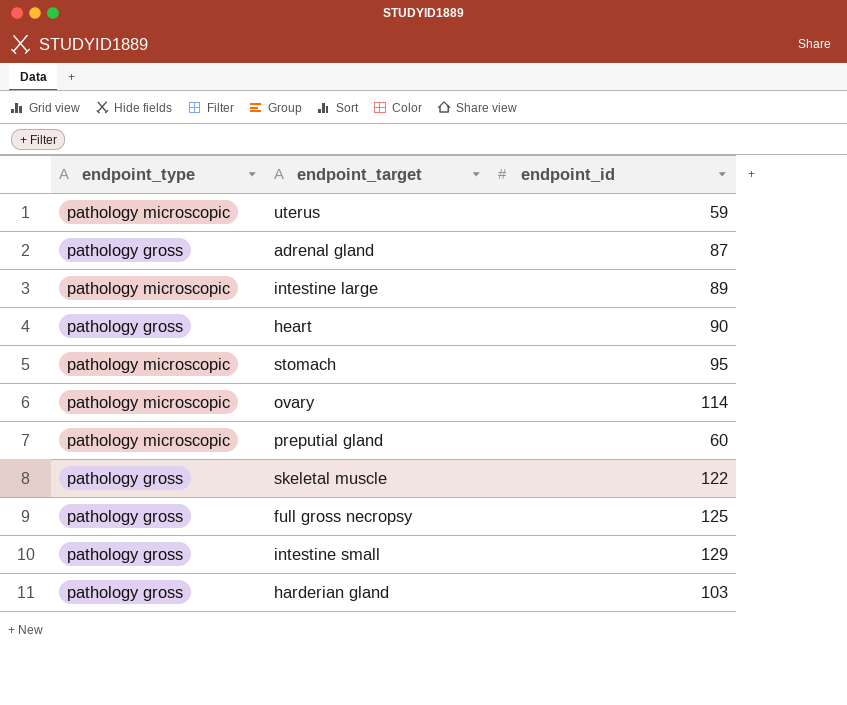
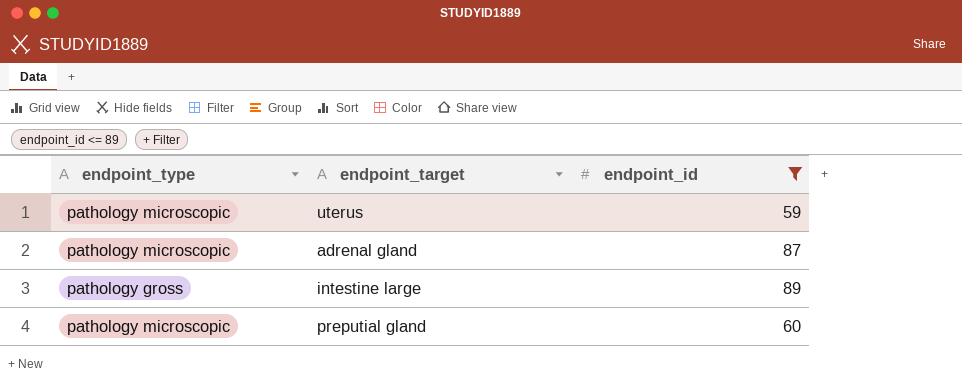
filter: none -> endpoint_id <= 89
adrenal gland | endpoint_type: pathology gross -> pathology microscopic
intestine large | endpoint_type: pathology microscopic -> pathology gross

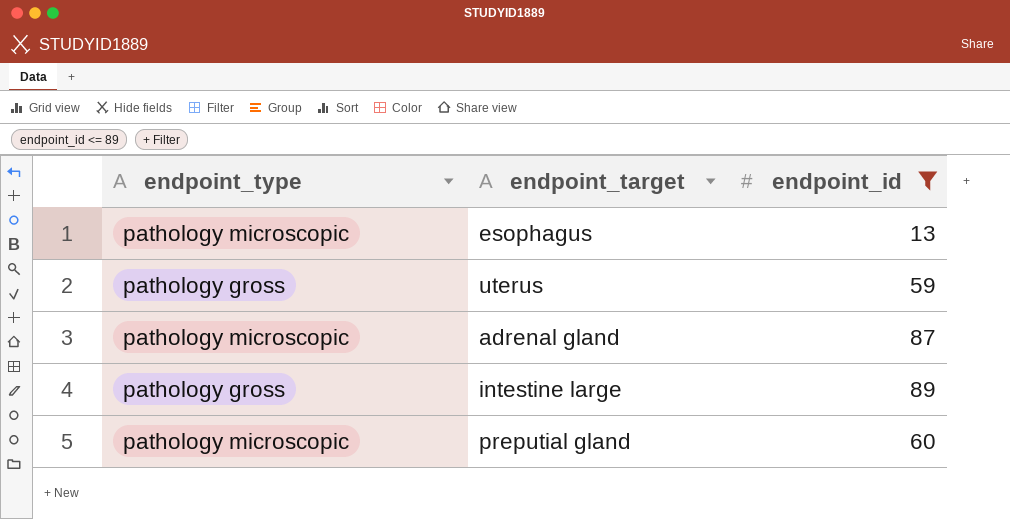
row esophagus: none -> pathology microscopic | 13
uterus | endpoint_type: pathology microscopic -> pathology gross

